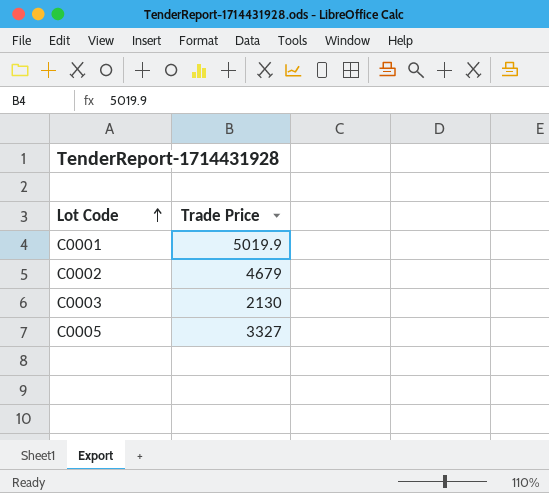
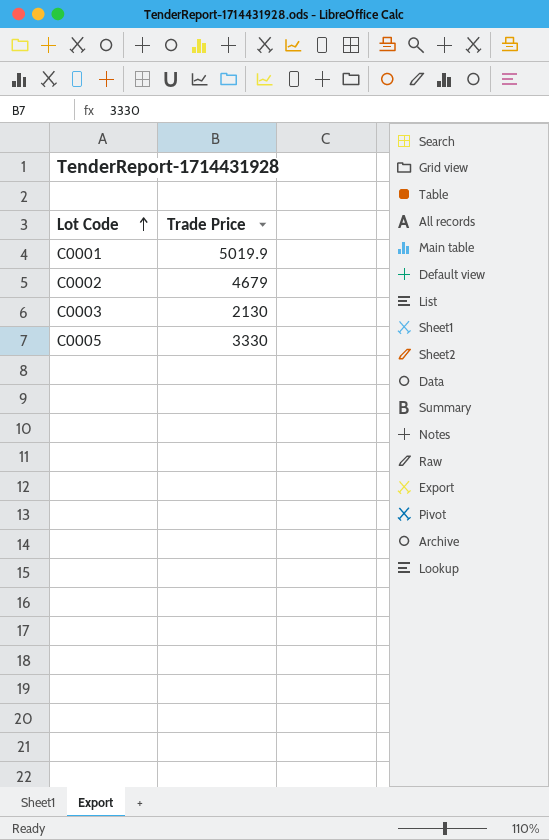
C0005 | Trade Price: 3327 -> 3330

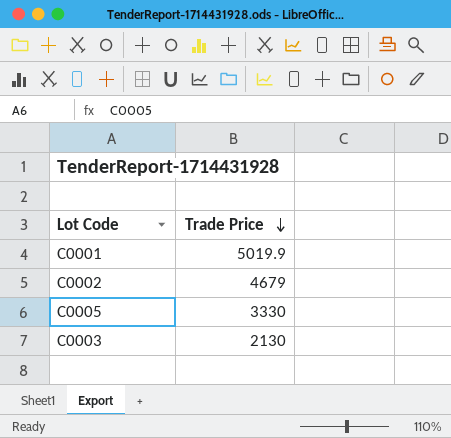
row order: Lot Code ascending -> Trade Price descending

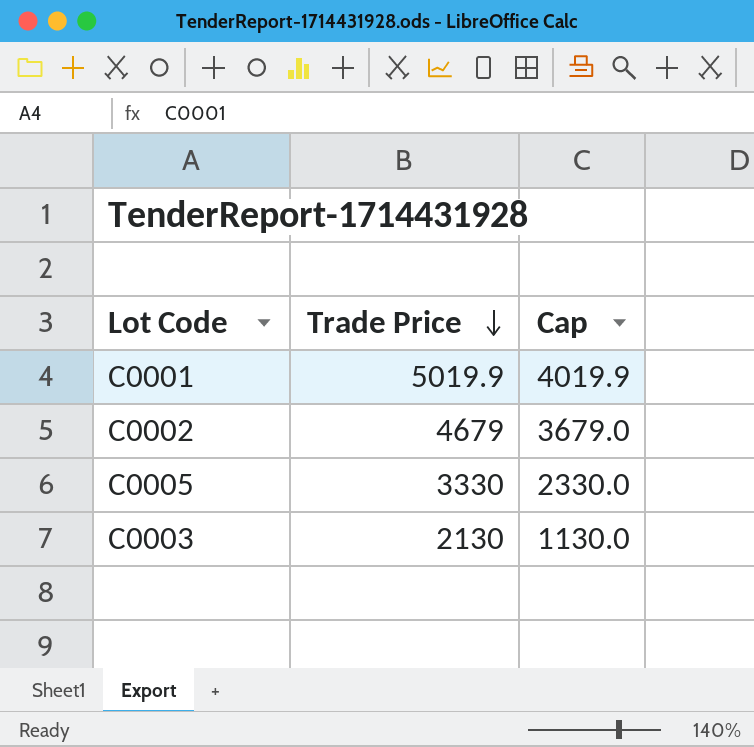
column Cap | formula: none -> [Trade Price] - 1000

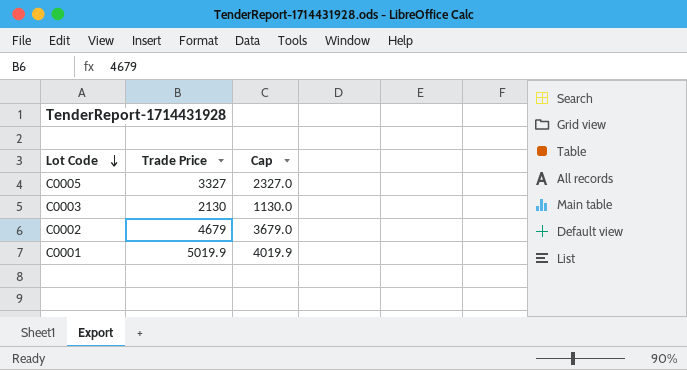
row order: Trade Price descending -> Lot Code descending
C0005 | Trade Price: 3330 -> 3327
C0005 | Cap: 2330.0 -> 2327.0

